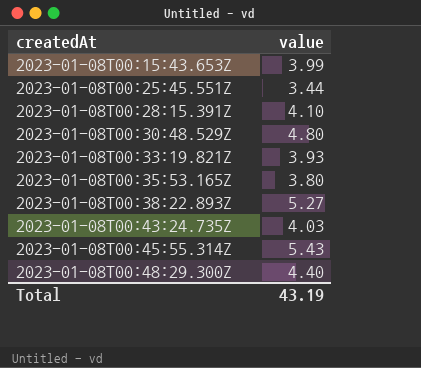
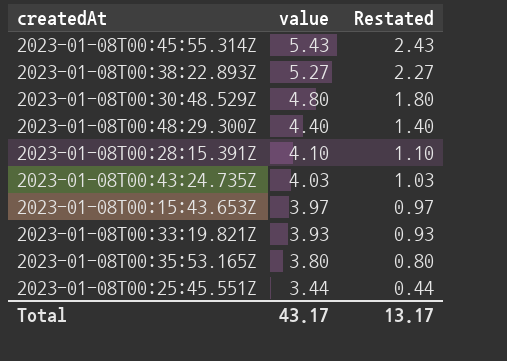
row order: createdAt ascending -> value descending
column Restated | formula: none -> [value] - 3
2023-01-08T00:15:43.653Z | value: 3.99 -> 3.97
Total | value: 43.19 -> 43.17

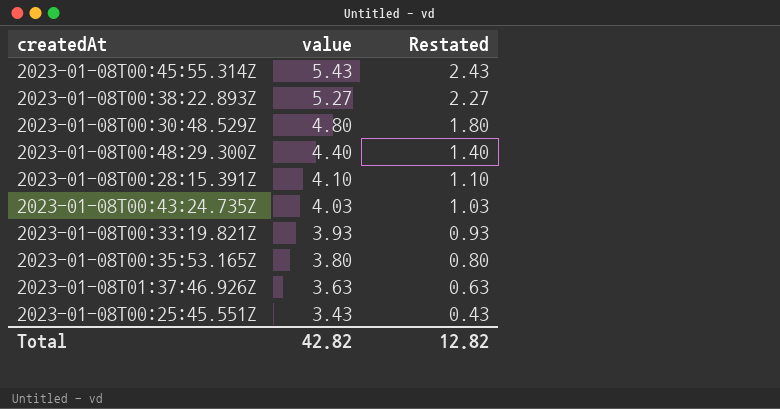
row 2023-01-08T00:15:43.653Z: 3.97 | 0.97 -> none
row 2023-01-08T01:37:46.926Z: none -> 3.63 | 0.63
2023-01-08T00:25:45.551Z | value: 3.44 -> 3.43
2023-01-08T00:25:45.551Z | Restated: 0.44 -> 0.43
Total | value: 43.17 -> 42.82
Total | Restated: 13.17 -> 12.82

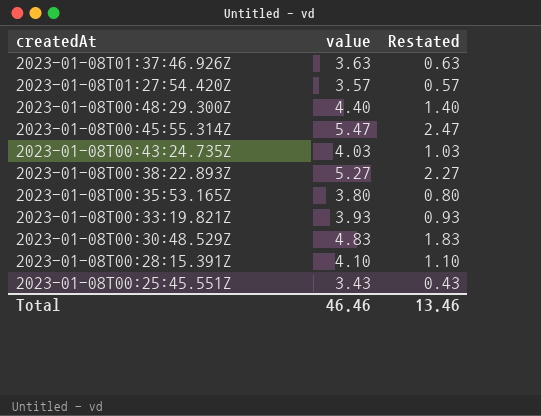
row order: value descending -> createdAt descending
row 2023-01-08T01:27:54.420Z: none -> 3.57 | 0.57
2023-01-08T00:45:55.314Z | value: 5.43 -> 5.47
2023-01-08T00:45:55.314Z | Restated: 2.43 -> 2.47
2023-01-08T00:30:48.529Z | value: 4.80 -> 4.83
2023-01-08T00:30:48.529Z | Restated: 1.80 -> 1.83
Total | value: 42.82 -> 46.46
Total | Restated: 12.82 -> 13.46

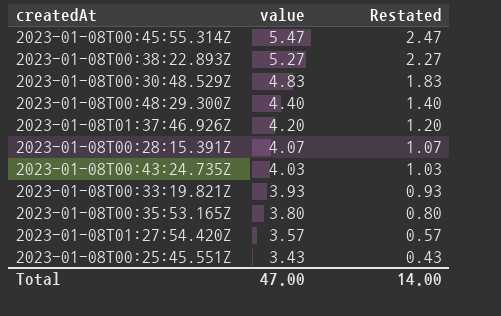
row order: createdAt descending -> value descending
2023-01-08T01:37:46.926Z | value: 3.63 -> 4.20
2023-01-08T01:37:46.926Z | Restated: 0.63 -> 1.20
2023-01-08T00:28:15.391Z | value: 4.10 -> 4.07
2023-01-08T00:28:15.391Z | Restated: 1.10 -> 1.07
Total | value: 46.46 -> 47.00
Total | Restated: 13.46 -> 14.00

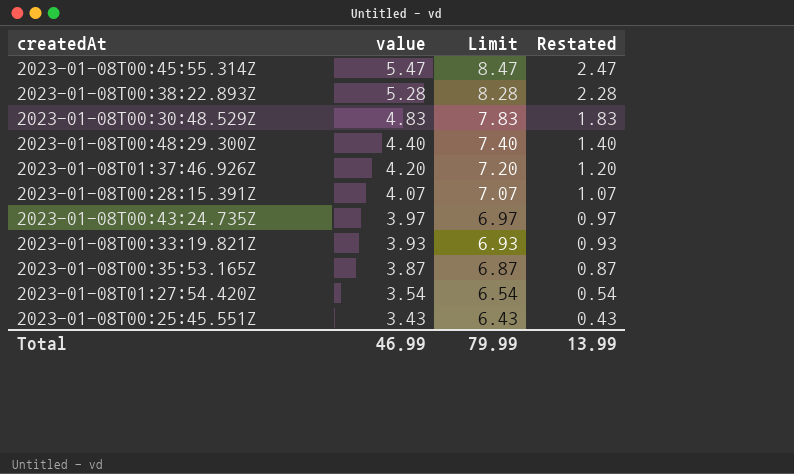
column Limit | formula: none -> [value] + 3
2023-01-08T00:38:22.893Z | value: 5.27 -> 5.28
2023-01-08T00:38:22.893Z | Restated: 2.27 -> 2.28
2023-01-08T00:43:24.735Z | value: 4.03 -> 3.97
2023-01-08T00:43:24.735Z | Restated: 1.03 -> 0.97
2023-01-08T00:35:53.165Z | value: 3.80 -> 3.87
2023-01-08T00:35:53.165Z | Restated: 0.80 -> 0.87
2023-01-08T01:27:54.420Z | value: 3.57 -> 3.54
2023-01-08T01:27:54.420Z | Restated: 0.57 -> 0.54
Total | value: 47.00 -> 46.99
Total | Restated: 14.00 -> 13.99

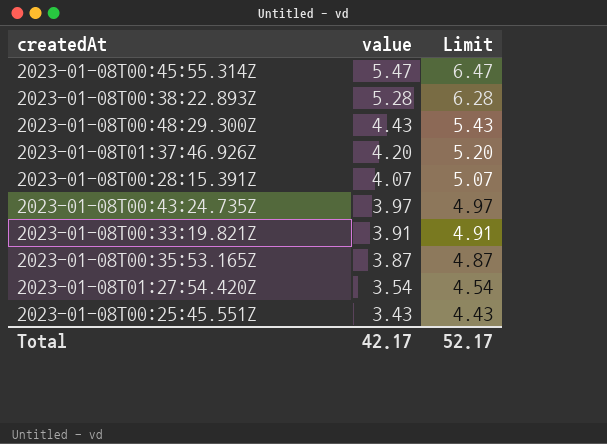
column Restated | formula: [value] - 3 -> none
column Limit | formula: [value] + 3 -> [value] + 1
row 2023-01-08T00:30:48.529Z: 4.83 | 7.83 | 1.83 -> none
2023-01-08T00:48:29.300Z | value: 4.40 -> 4.43
2023-01-08T00:33:19.821Z | value: 3.93 -> 3.91
Total | value: 46.99 -> 42.17
Total | Limit: 79.99 -> 52.17

